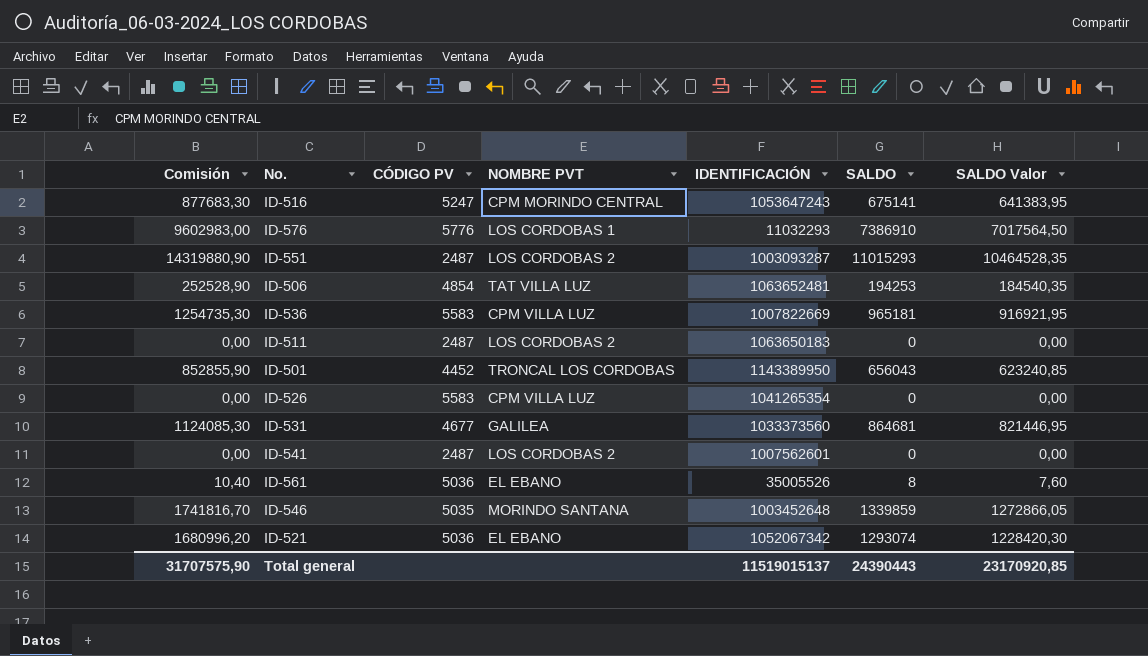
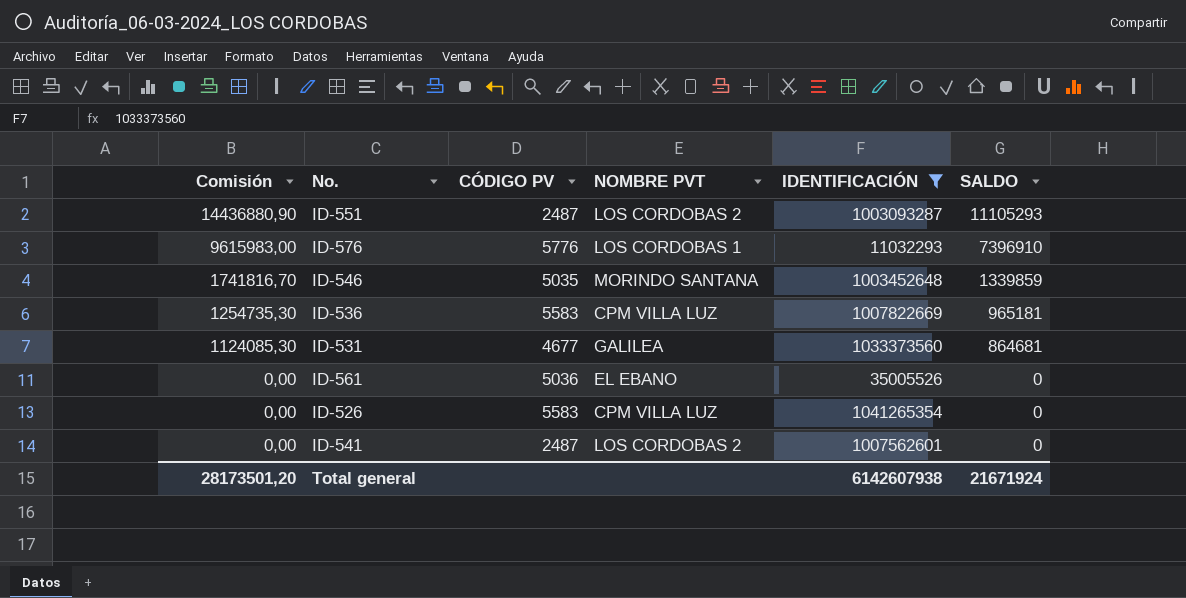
filter: none -> IDENTIFICACIÓN <= 1041265354
row order: none -> Comisión descending
column SALDO Valor | formula: [SALDO] * 0,95 -> none
ID-551 | Comisión: 14319880,90 -> 14436880,90
ID-551 | SALDO: 11015293 -> 11105293
ID-576 | Comisión: 9602983,00 -> 9615983,00
ID-576 | SALDO: 7386910 -> 7396910
ID-561 | Comisión: 10,40 -> 0,00
ID-561 | SALDO: 8 -> 0
Total general | Comisión: 31707575,90 -> 28173501,20
Total general | IDENTIFICACIÓN: 11519015137 -> 6142607938
Total general | SALDO: 24390443 -> 21671924

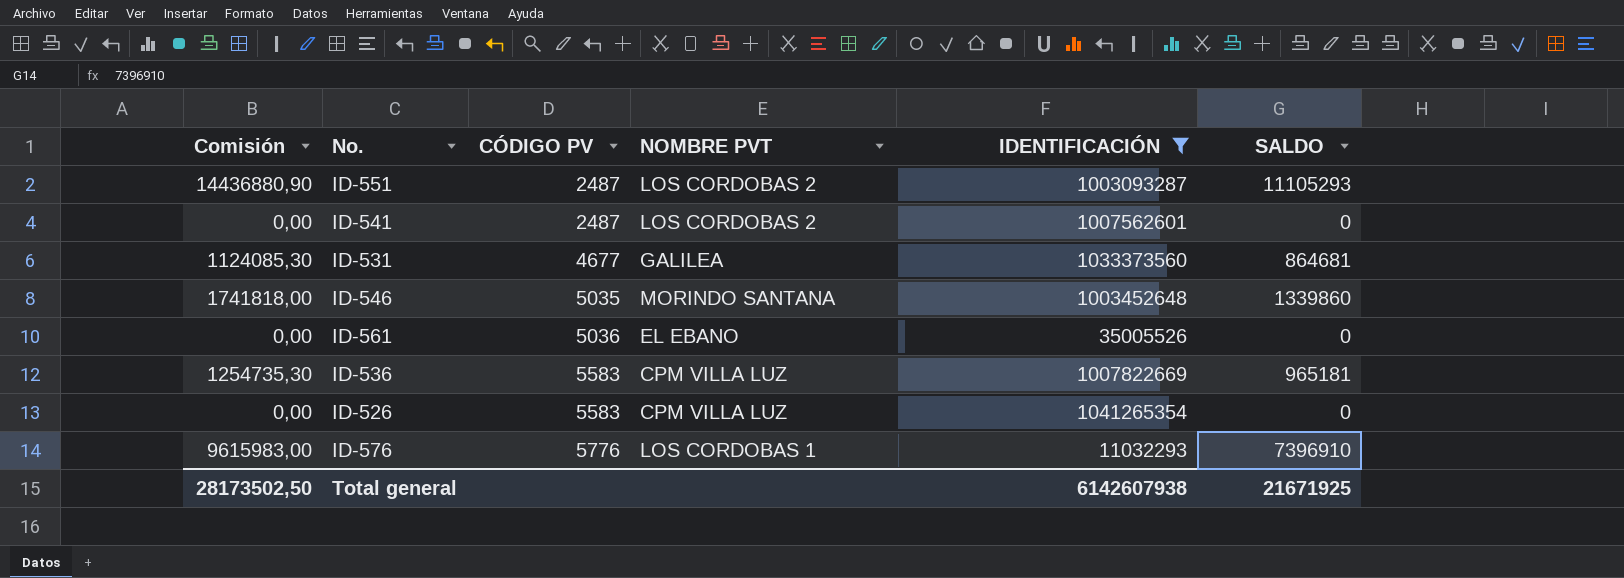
row order: Comisión descending -> CÓDIGO PV ascending
ID-546 | Comisión: 1741816,70 -> 1741818,00
ID-546 | SALDO: 1339859 -> 1339860
Total general | Comisión: 28173501,20 -> 28173502,50
Total general | SALDO: 21671924 -> 21671925

